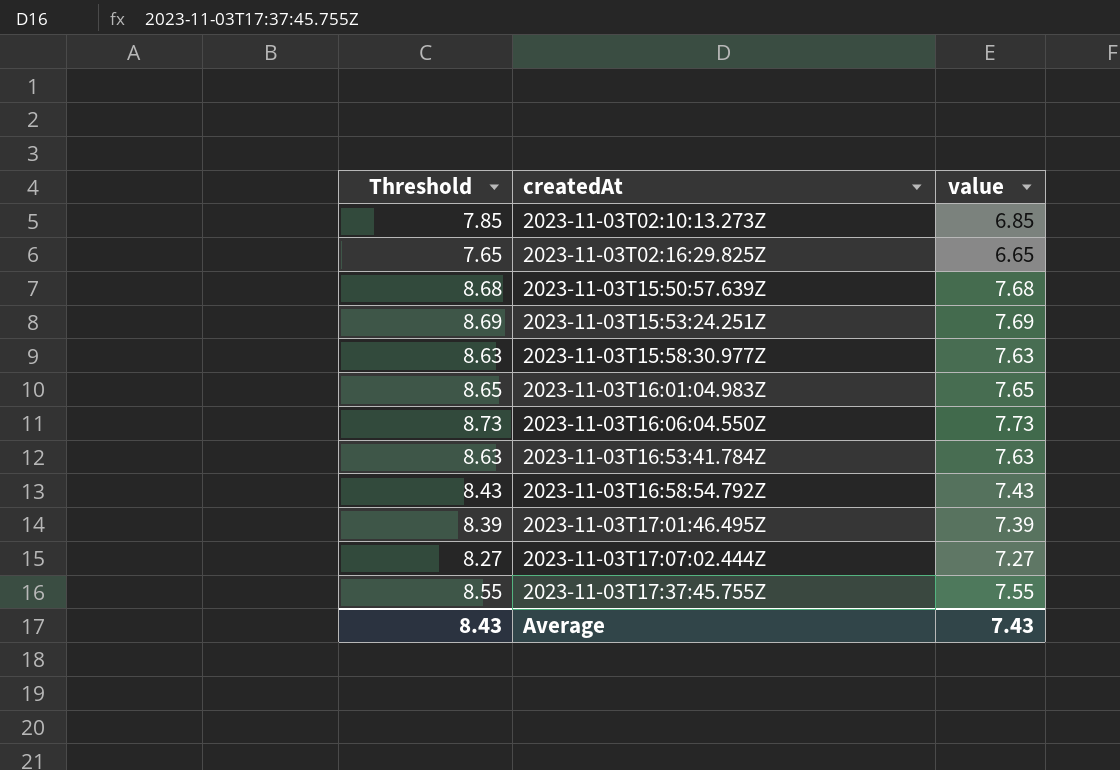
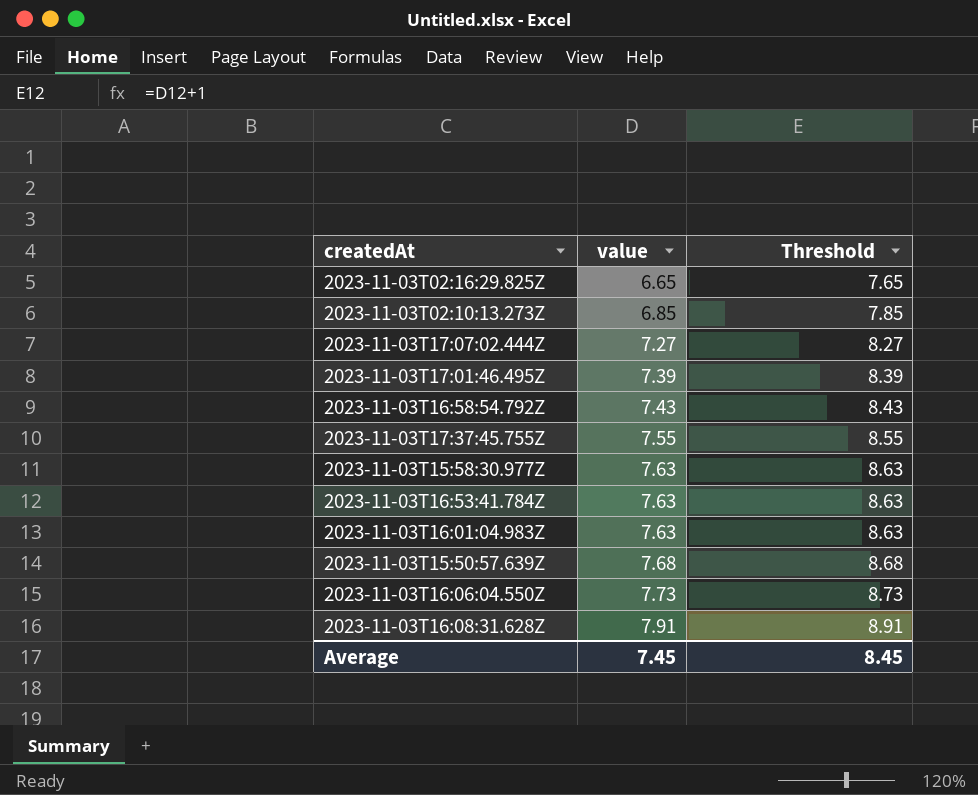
row order: createdAt ascending -> value ascending
column Threshold | position: 1 -> 3
row 2023-11-03T15:53:24.251Z: 8.69 | 7.69 -> none
2023-11-03T16:01:04.983Z | value: 7.65 -> 7.63
2023-11-03T16:01:04.983Z | Threshold: 8.65 -> 8.63
row 2023-11-03T16:08:31.628Z: none -> 7.91 | 8.91
Average | value: 7.43 -> 7.45
Average | Threshold: 8.43 -> 8.45

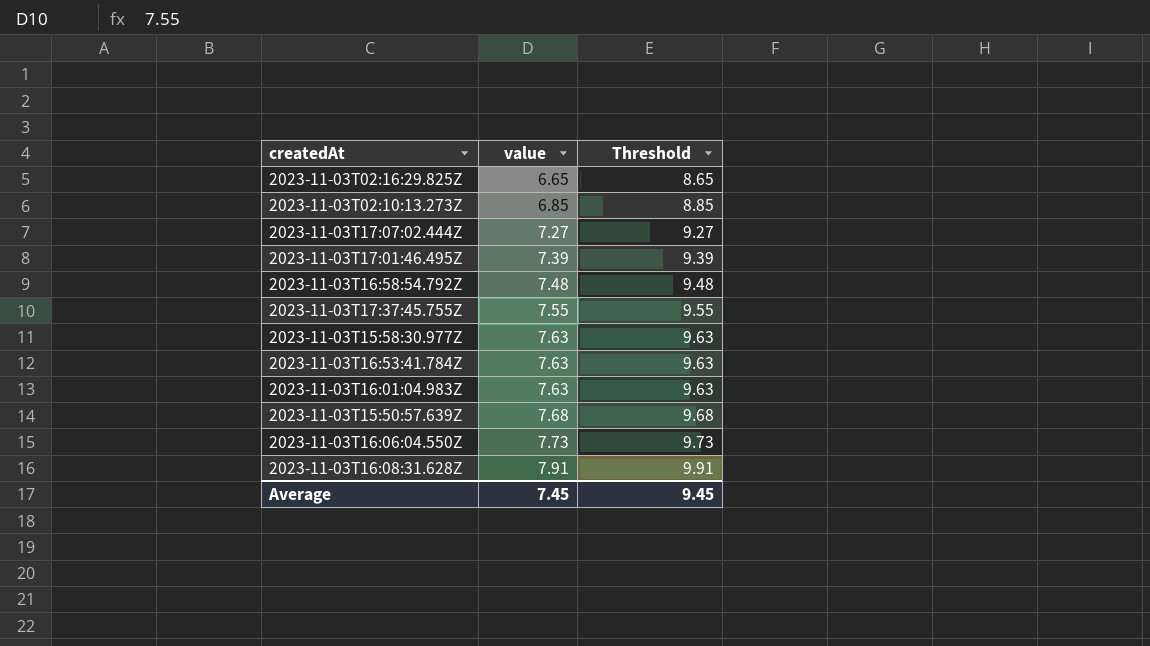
column Threshold | formula: [value] + 1 -> [value] + 2
2023-11-03T16:58:54.792Z | value: 7.43 -> 7.48
Average | Threshold: 8.45 -> 9.45

